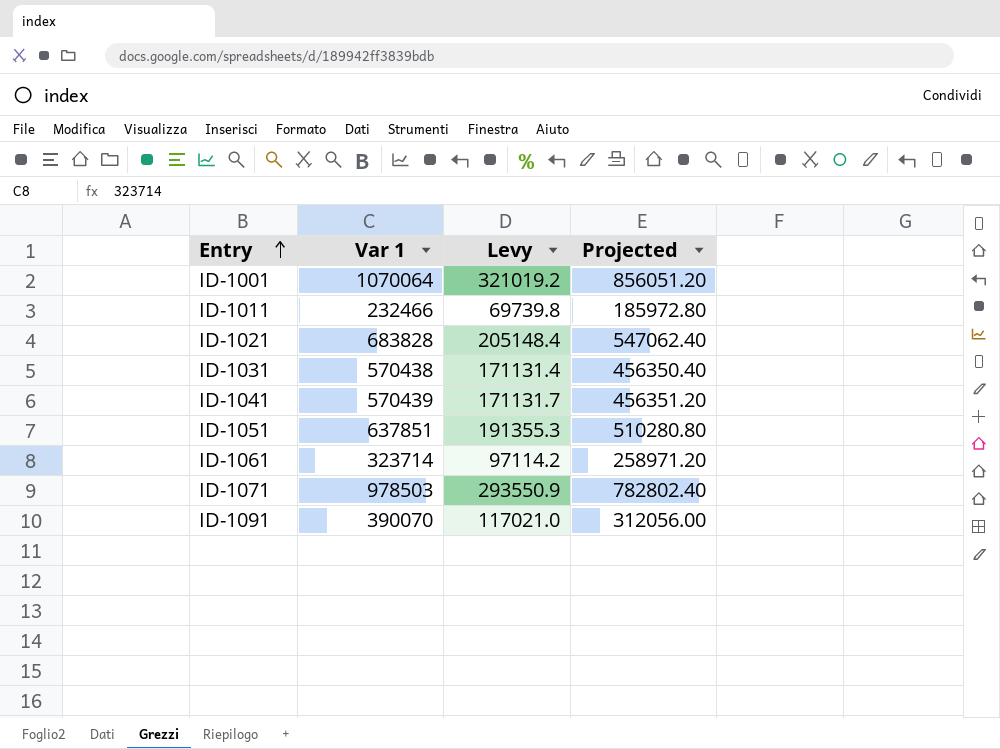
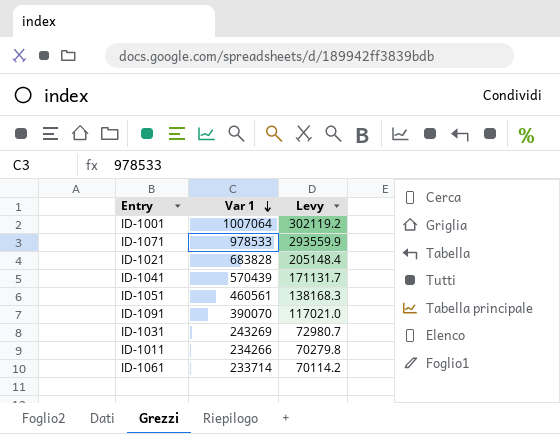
row order: Entry ascending -> Var 1 descending
column Projected | formula: [Var 1] * 0.8 -> none
ID-1001 | Var 1: 1070064 -> 1007064
ID-1001 | Levy: 321019.2 -> 302119.2
ID-1071 | Var 1: 978503 -> 978533
ID-1071 | Levy: 293550.9 -> 293559.9
ID-1051 | Var 1: 637851 -> 460561
ID-1051 | Levy: 191355.3 -> 138168.3
ID-1031 | Var 1: 570438 -> 243269
ID-1031 | Levy: 171131.4 -> 72980.7
ID-1011 | Var 1: 232466 -> 234266
ID-1011 | Levy: 69739.8 -> 70279.8
ID-1061 | Var 1: 323714 -> 233714
ID-1061 | Levy: 97114.2 -> 70114.2

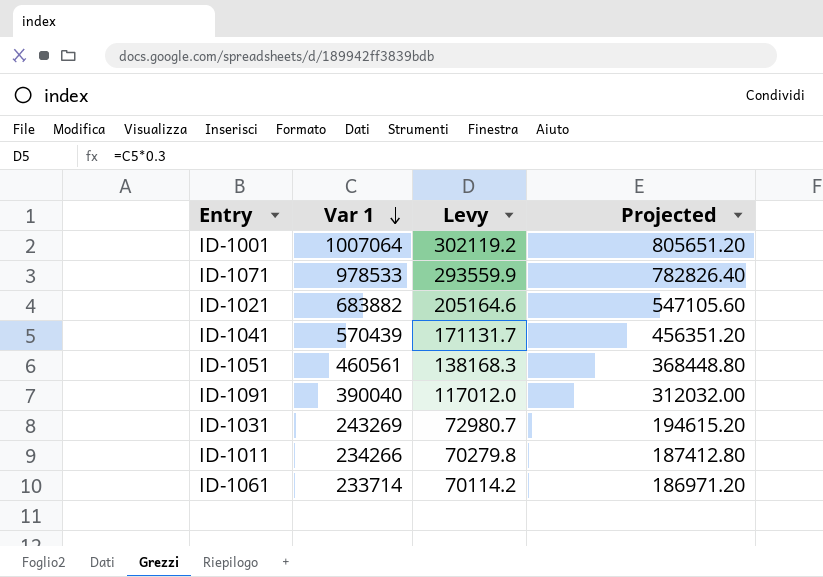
column Projected | formula: none -> [Var 1] * 0.8
ID-1021 | Var 1: 683828 -> 683882
ID-1021 | Levy: 205148.4 -> 205164.6
ID-1091 | Var 1: 390070 -> 390040
ID-1091 | Levy: 117021.0 -> 117012.0

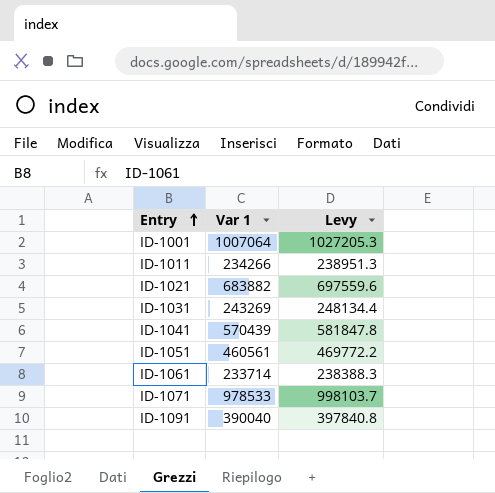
row order: Var 1 descending -> Entry ascending
column Projected | formula: [Var 1] * 0.8 -> none
column Levy | formula: [Var 1] * 0.3 -> [Var 1] * 1.02

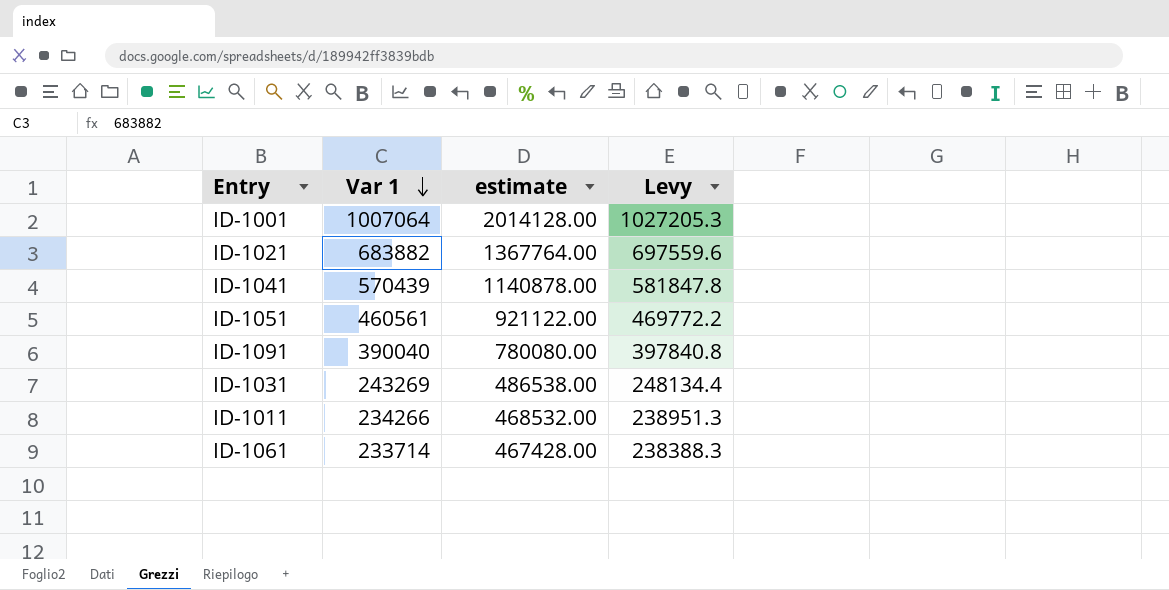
row order: Entry ascending -> Var 1 descending
column estimate | formula: none -> [Var 1] * 2
row ID-1071: 978533 | 998103.7 -> none

